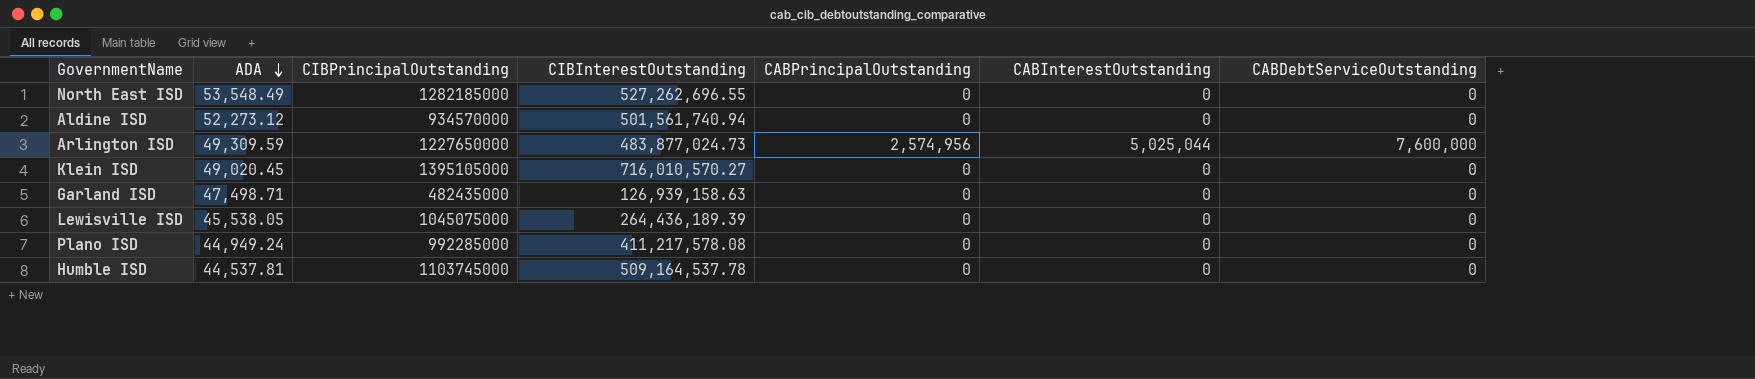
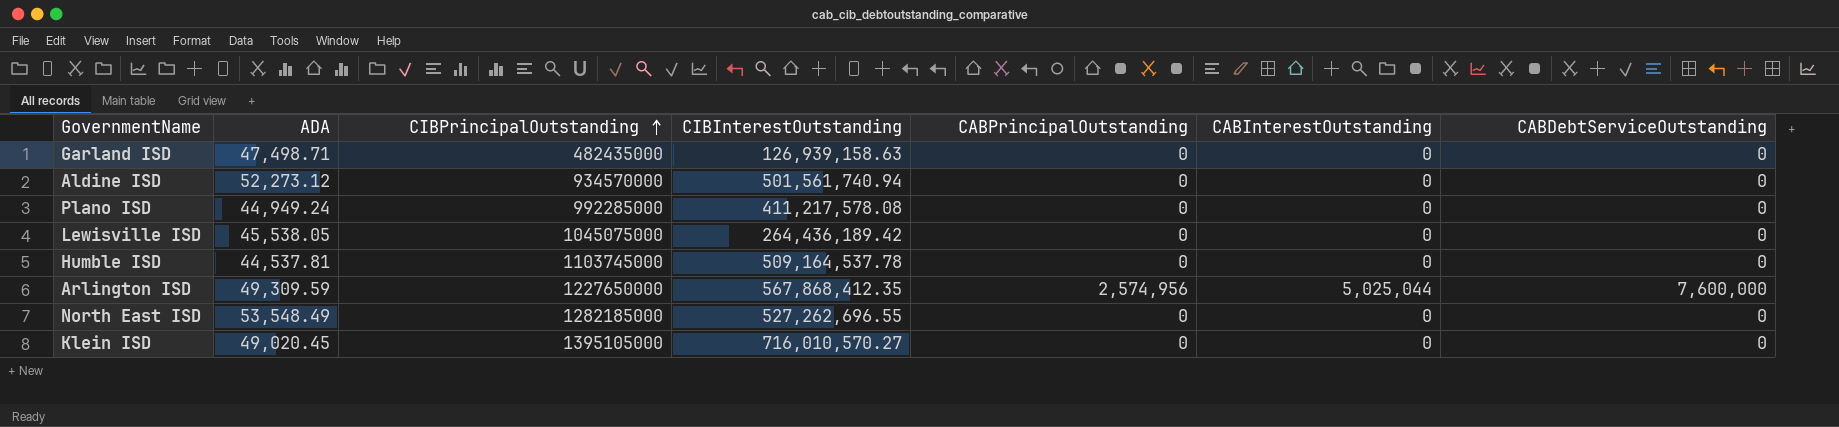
row order: ADA descending -> CIBPrincipalOutstanding ascending
Lewisville ISD | CIBInterestOutstanding: 264,436,189.39 -> 264,436,189.42
Arlington ISD | CIBInterestOutstanding: 483,877,024.73 -> 567,868,412.35

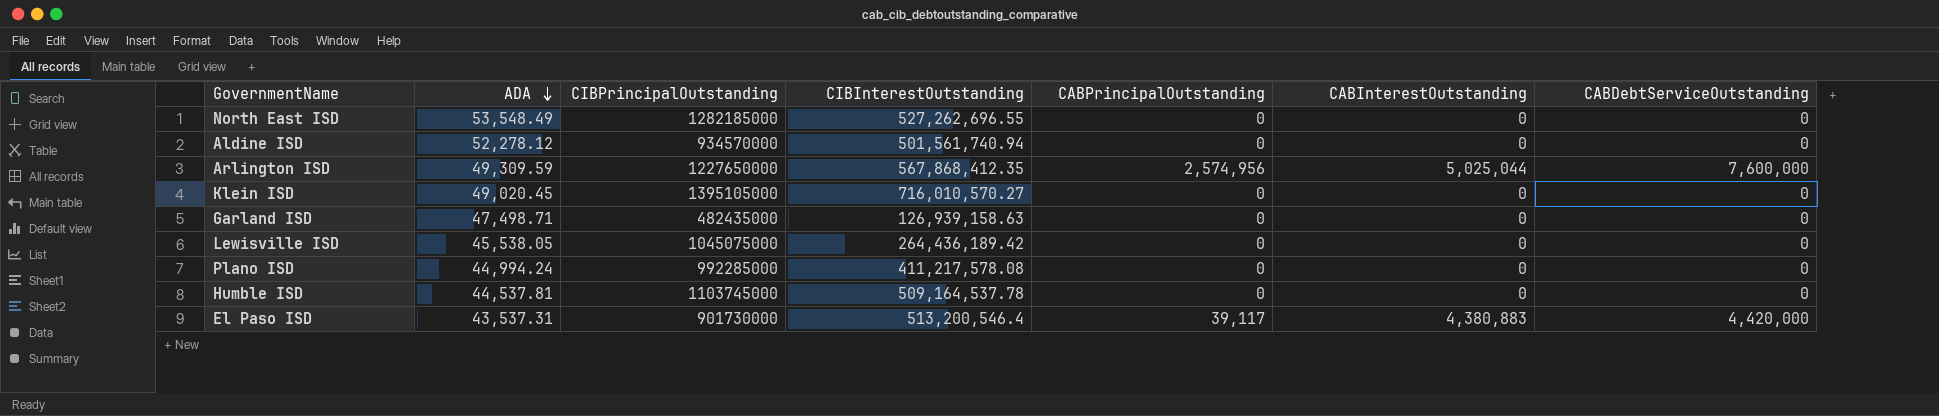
row order: CIBPrincipalOutstanding ascending -> ADA descending
Aldine ISD | ADA: 52,273.12 -> 52,278.12
Plano ISD | ADA: 44,949.24 -> 44,994.24
row El Paso ISD: none -> 43,537.31 | 901730000 | 513,200,546.4 | 39,117 | 4,380,883 | 4,420,000

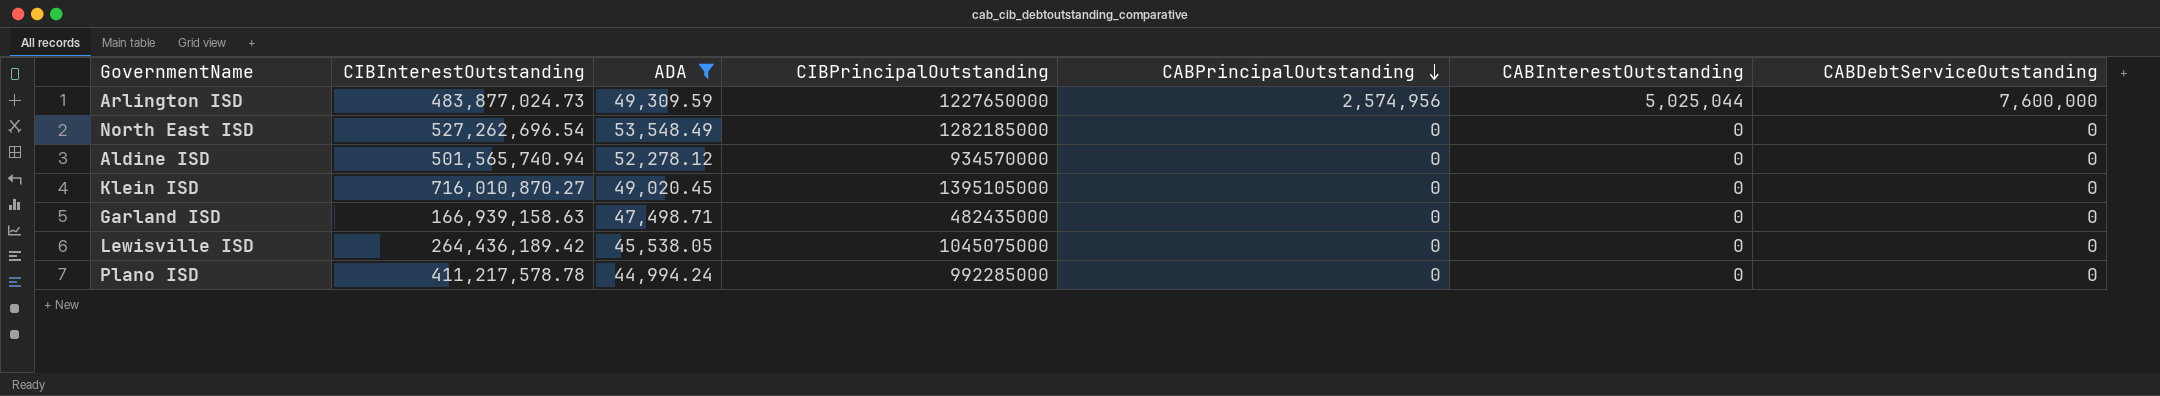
filter: none -> ADA >= 44,994.24
row order: ADA descending -> CABPrincipalOutstanding descending
column CIBInterestOutstanding | position: 4 -> 2
Arlington ISD | CIBInterestOutstanding: 567,868,412.35 -> 483,877,024.73
North East ISD | CIBInterestOutstanding: 527,262,696.55 -> 527,262,696.54
Aldine ISD | CIBInterestOutstanding: 501,561,740.94 -> 501,565,740.94
Klein ISD | CIBInterestOutstanding: 716,010,570.27 -> 716,010,870.27
Garland ISD | CIBInterestOutstanding: 126,939,158.63 -> 166,939,158.63
Plano ISD | CIBInterestOutstanding: 411,217,578.08 -> 411,217,578.78

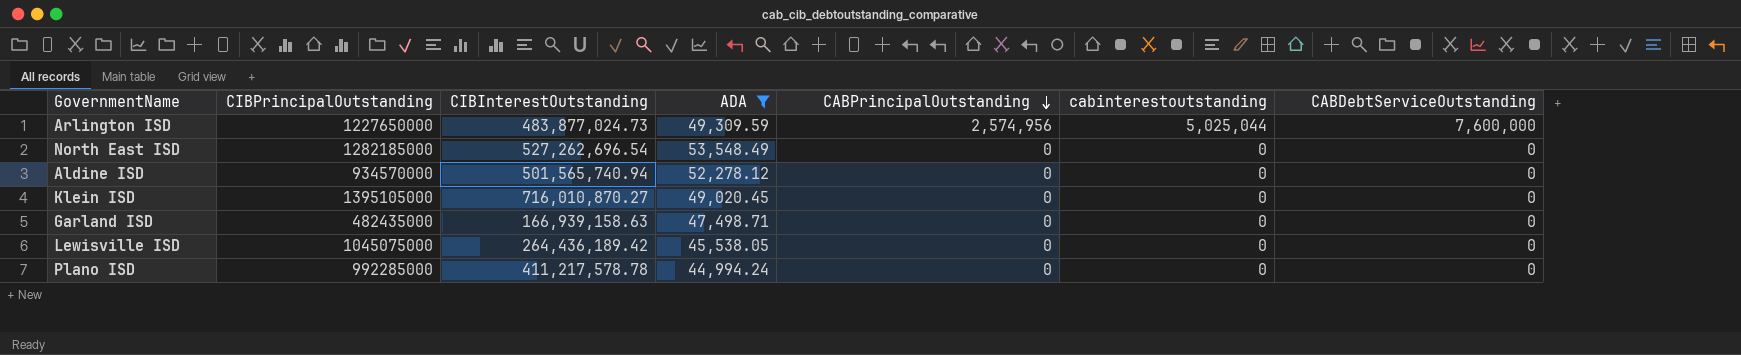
column CIBPrincipalOutstanding | position: 4 -> 2
column name: CABInterestOutstanding -> cabinterestoutstanding

